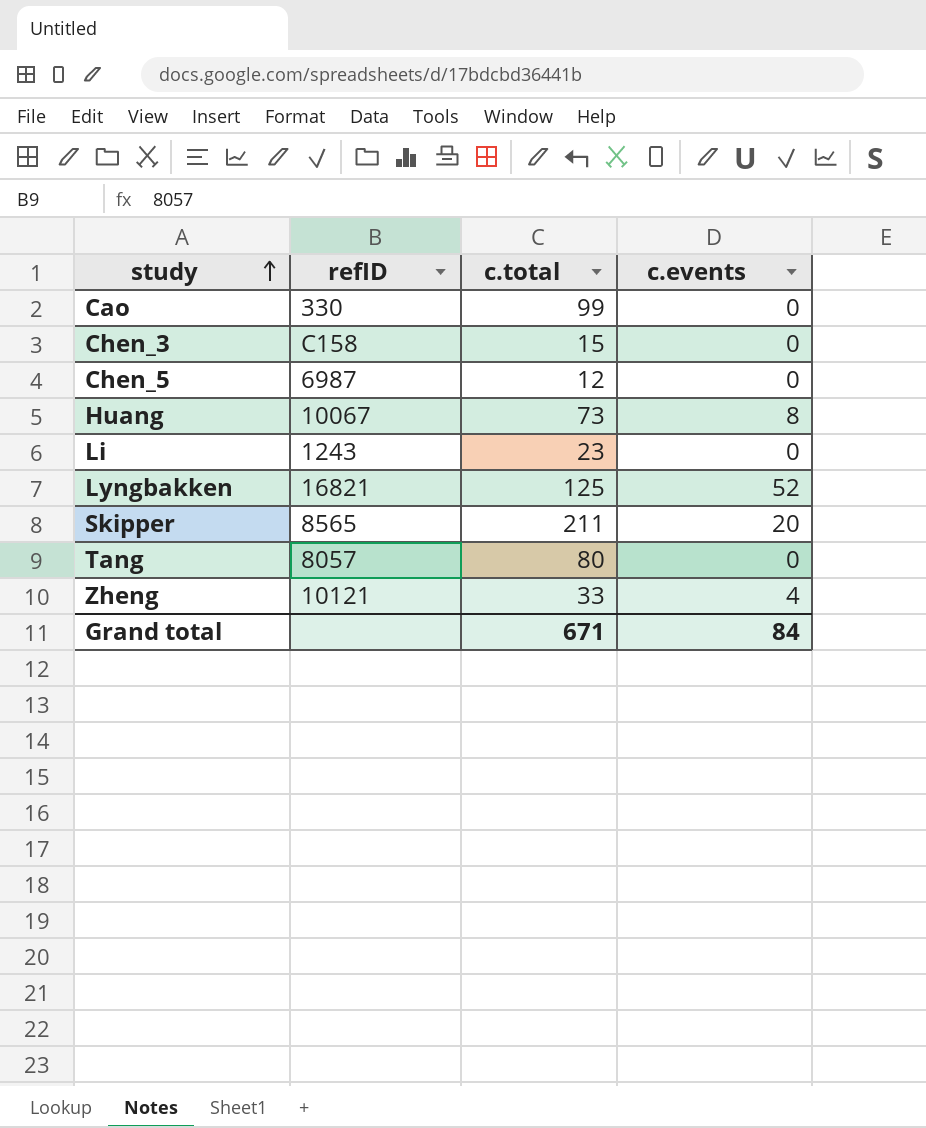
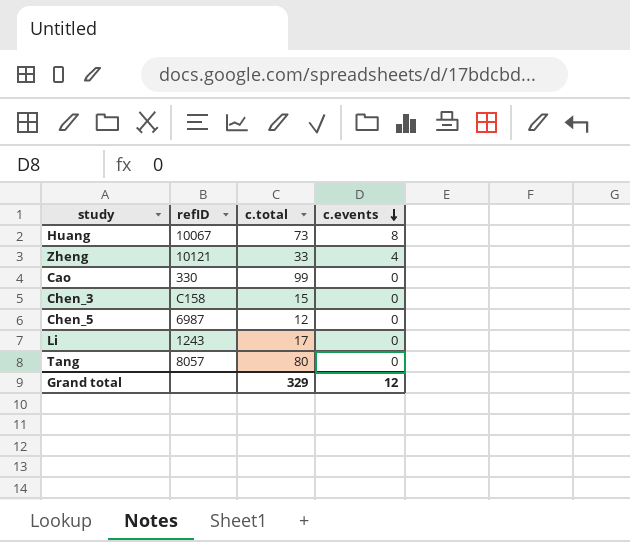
row order: study ascending -> c.events descending
row Lyngbakken: 16821 | 125 | 52 -> none
row Skipper: 8565 | 211 | 20 -> none
Li | c.total: 23 -> 17
Grand total | c.total: 671 -> 329
Grand total | c.events: 84 -> 12

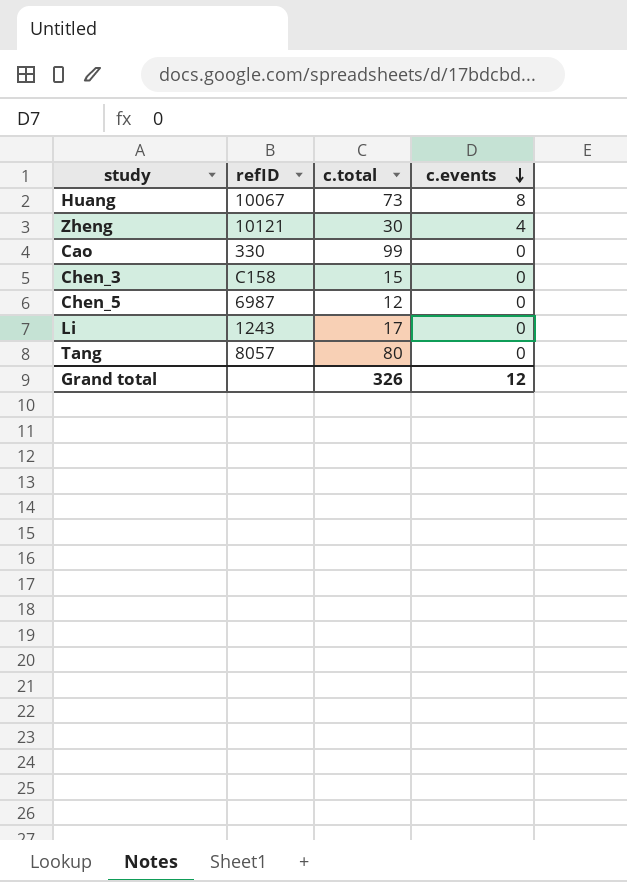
Zheng | c.total: 33 -> 30
Grand total | c.total: 329 -> 326

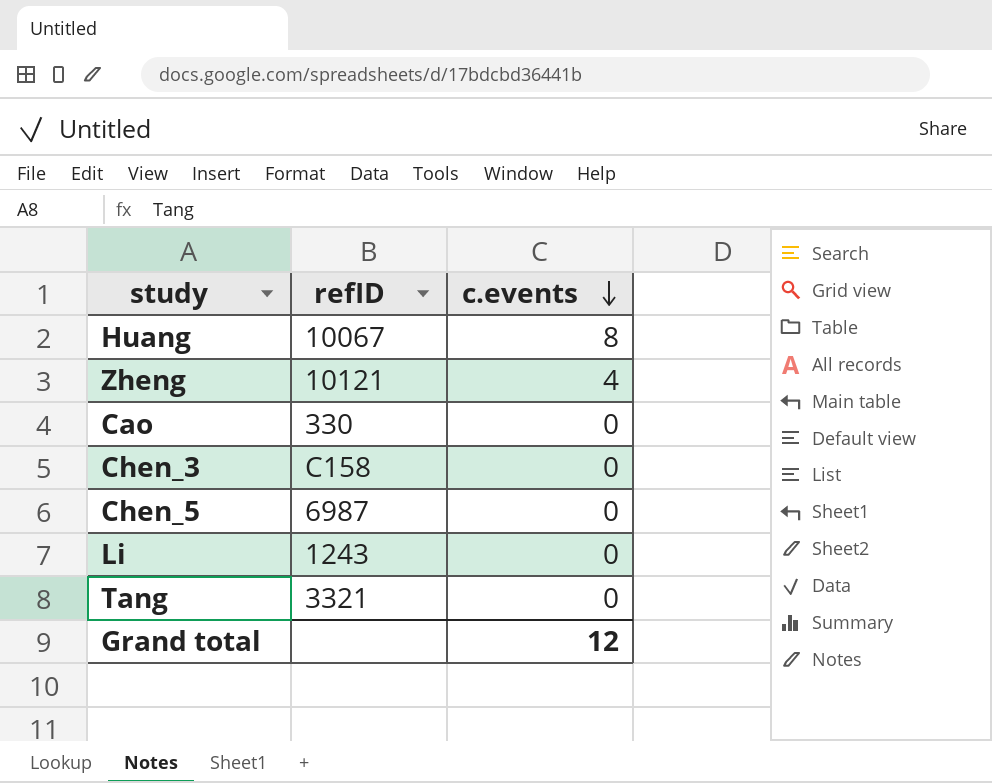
column c.total | position: 3 -> none
Tang | refID: 8057 -> 3321

